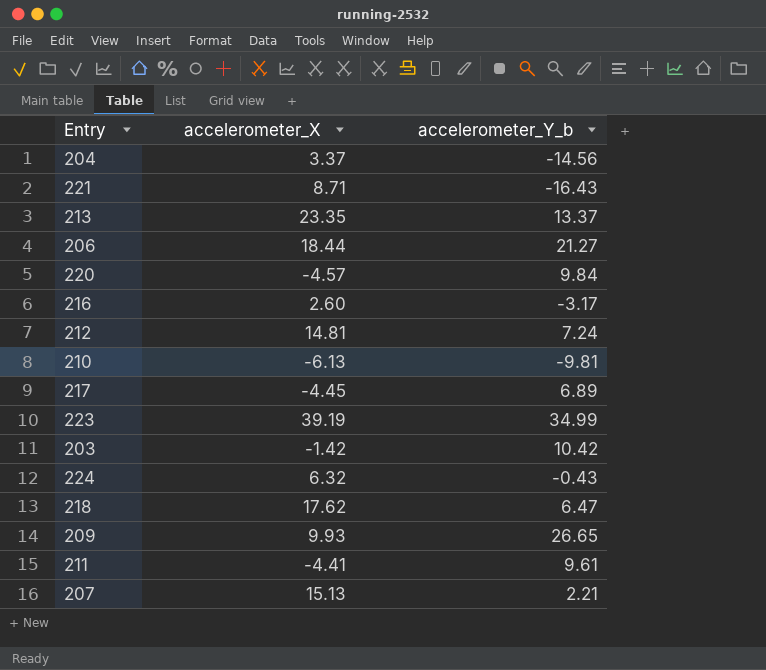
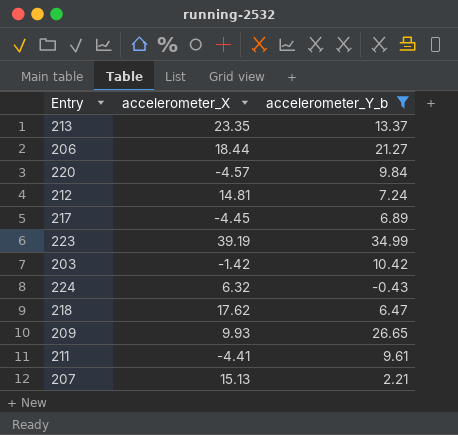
filter: none -> accelerometer_Y_b >= -0.43

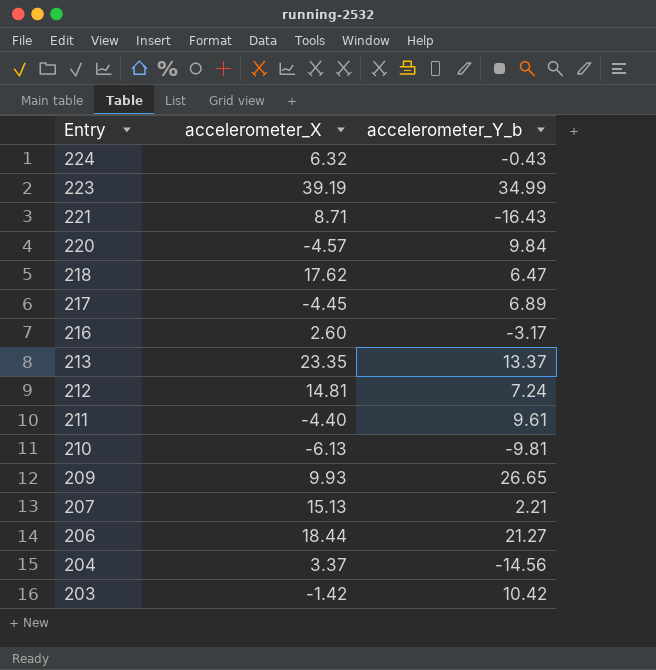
filter: accelerometer_Y_b >= -0.43 -> none
row order: none -> Entry descending
211 | accelerometer_X: -4.41 -> -4.40

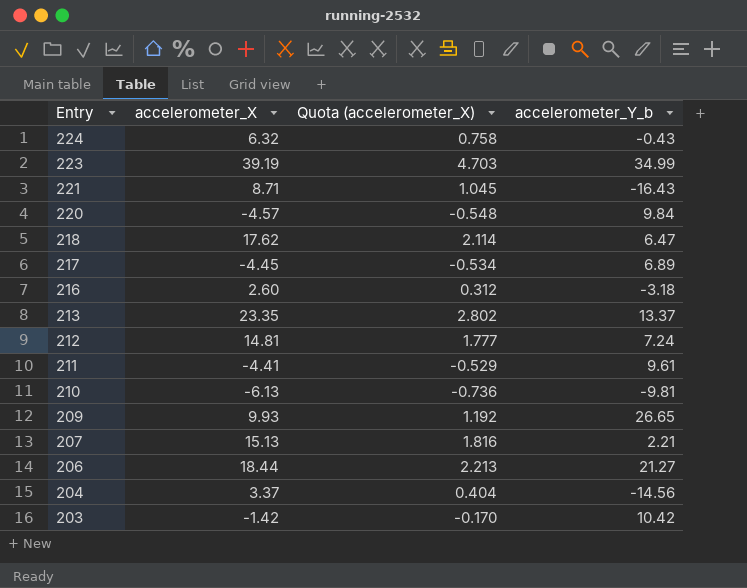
column Quota (accelerometer_X) | formula: none -> [accelerometer_X] * 0.12
216 | accelerometer_Y_b: -3.17 -> -3.18
211 | accelerometer_X: -4.40 -> -4.41

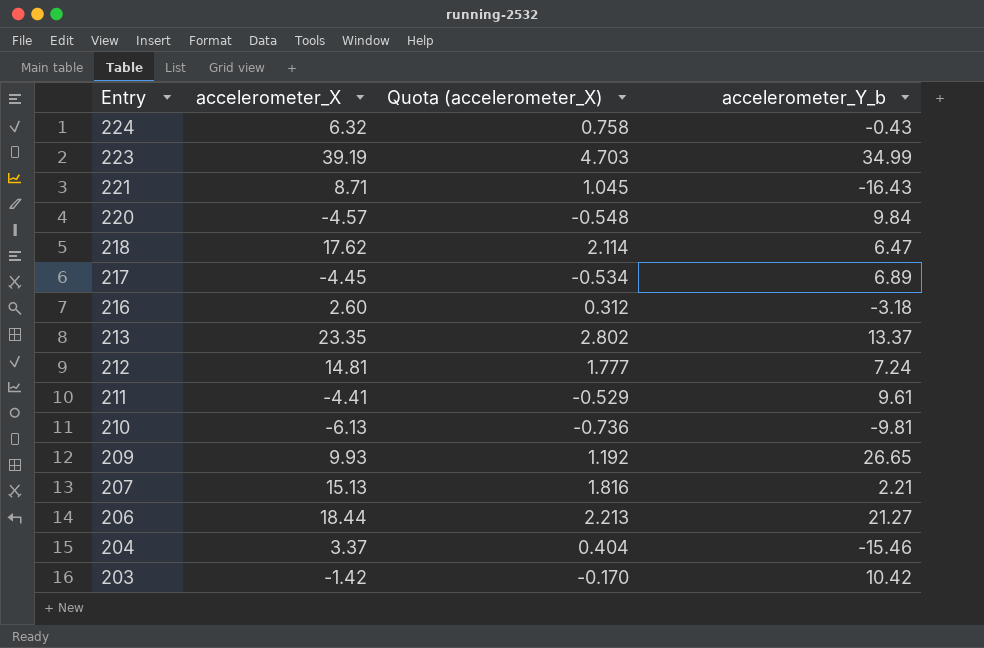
204 | accelerometer_Y_b: -14.56 -> -15.46

